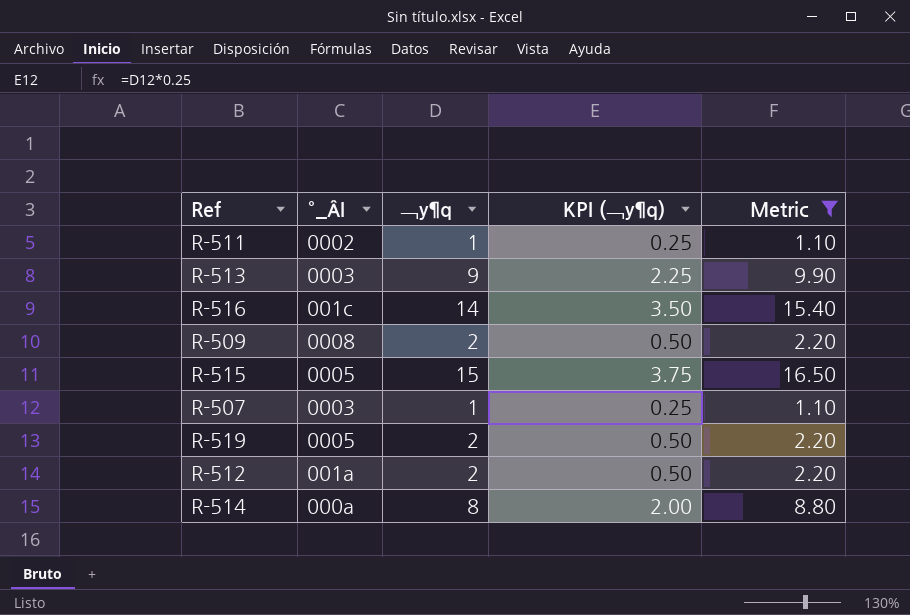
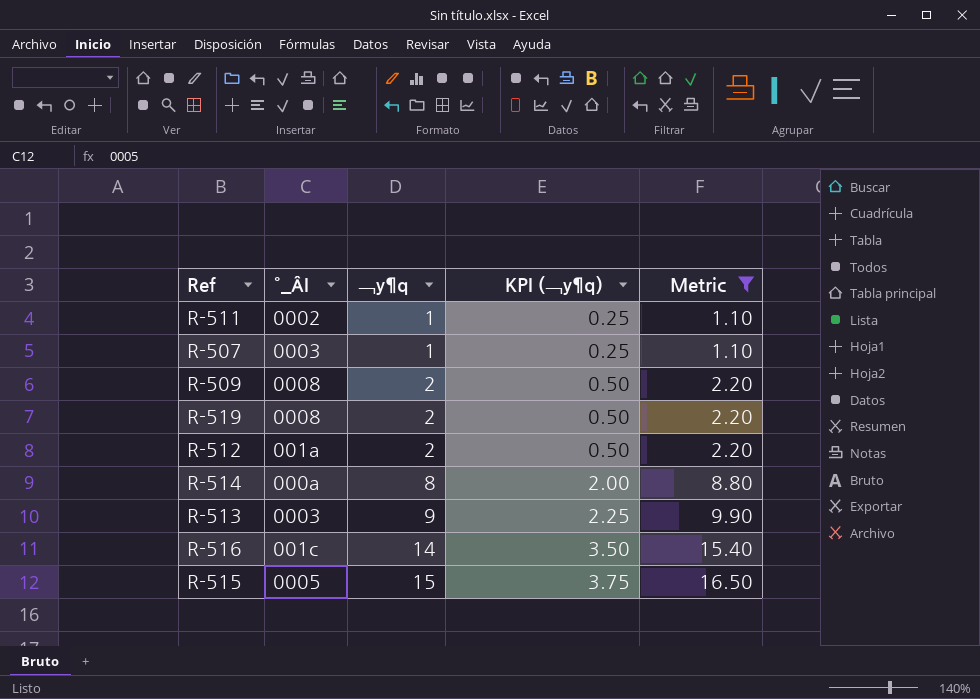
row order: none -> ¬y¶q ascending
R-519 | °_ÂI: 0005 -> 0008

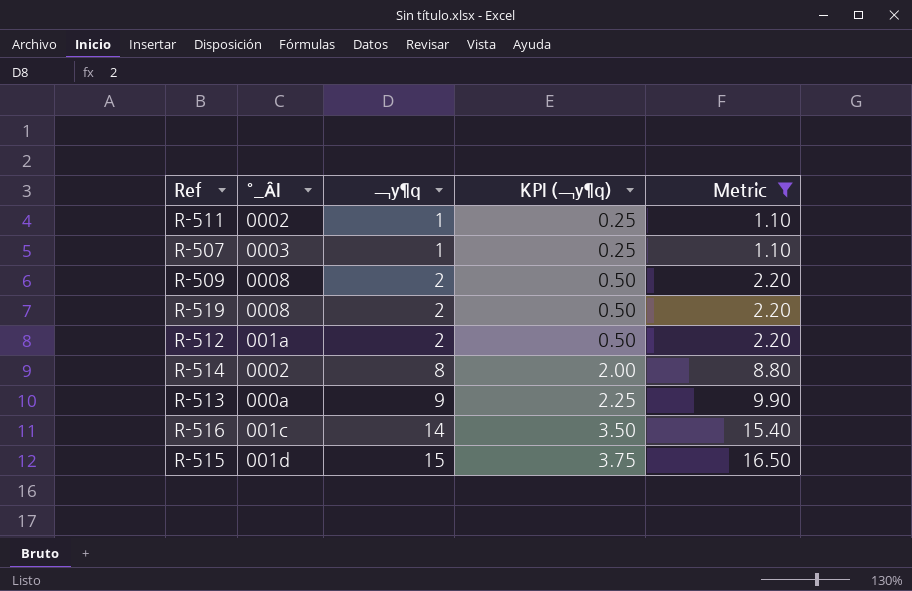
R-514 | °_ÂI: 000a -> 0002
R-513 | °_ÂI: 0003 -> 000a
R-515 | °_ÂI: 0005 -> 001d

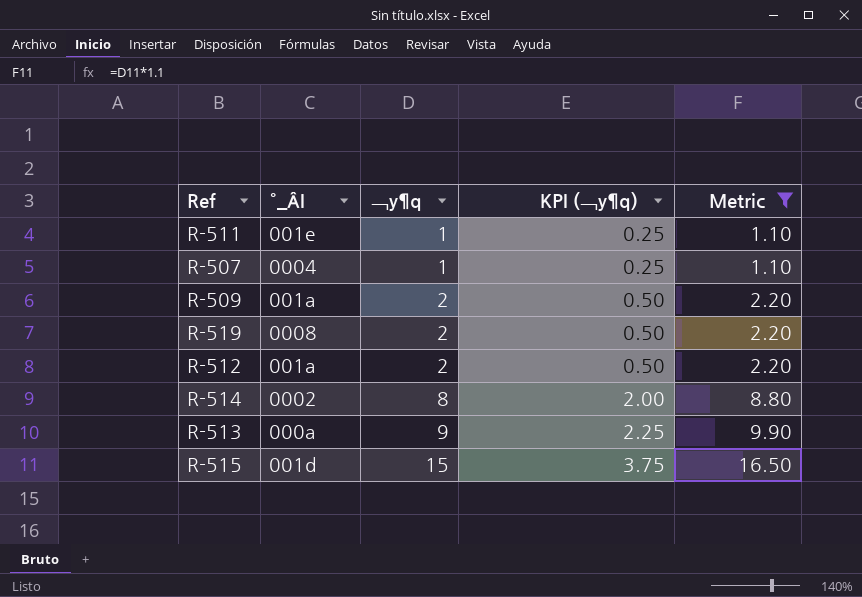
row R-516: 001c | 14 | 3.50 | 15.40 -> none
R-511 | °_ÂI: 0002 -> 001e
R-507 | °_ÂI: 0003 -> 0004
R-509 | °_ÂI: 0008 -> 001a

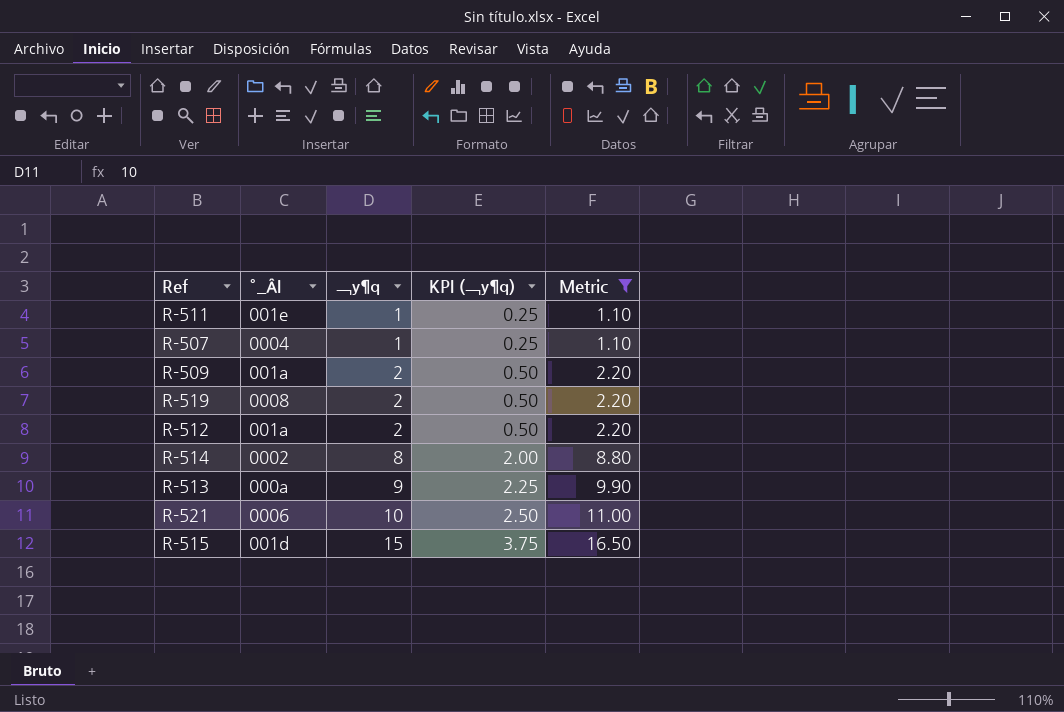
row R-521: none -> 0006 | 10 | 2.50 | 11.00

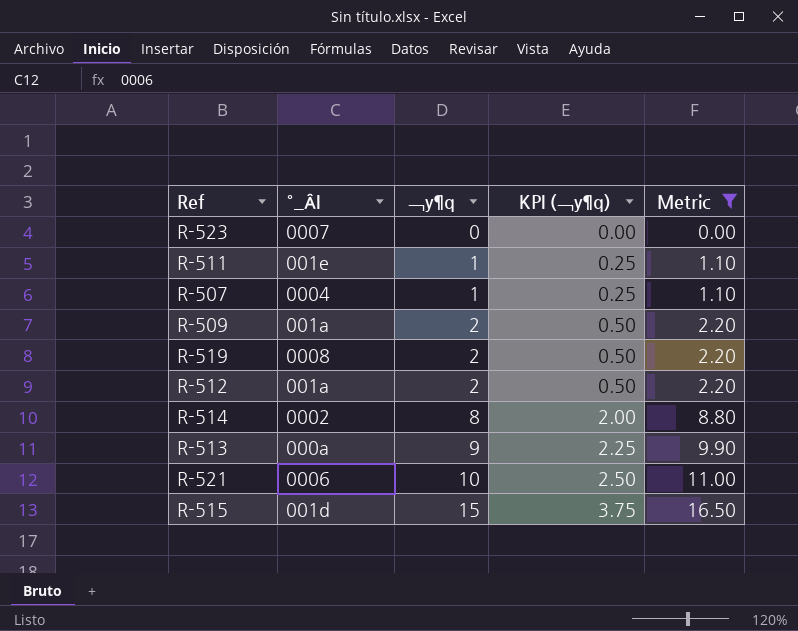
row R-523: none -> 0007 | 0 | 0.00 | 0.00

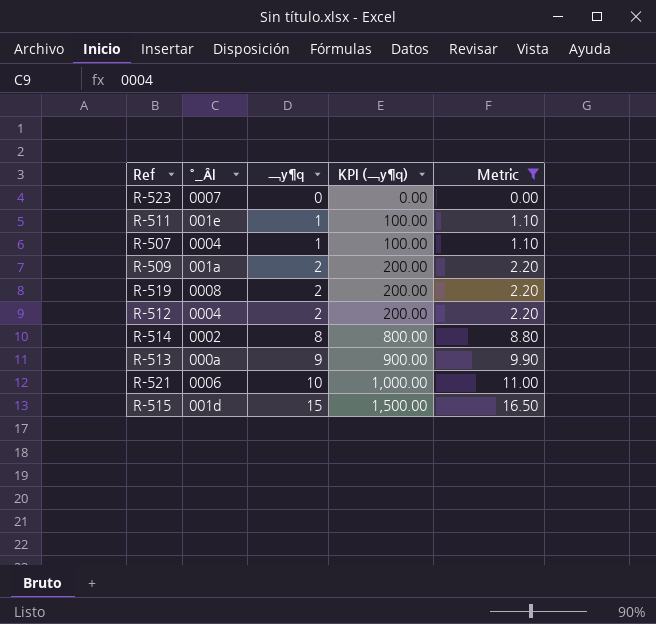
column KPI (¬y¶q) | formula: [¬y¶q] * 0.25 -> [¬y¶q] * 100
R-512 | °_ÂI: 001a -> 0004

